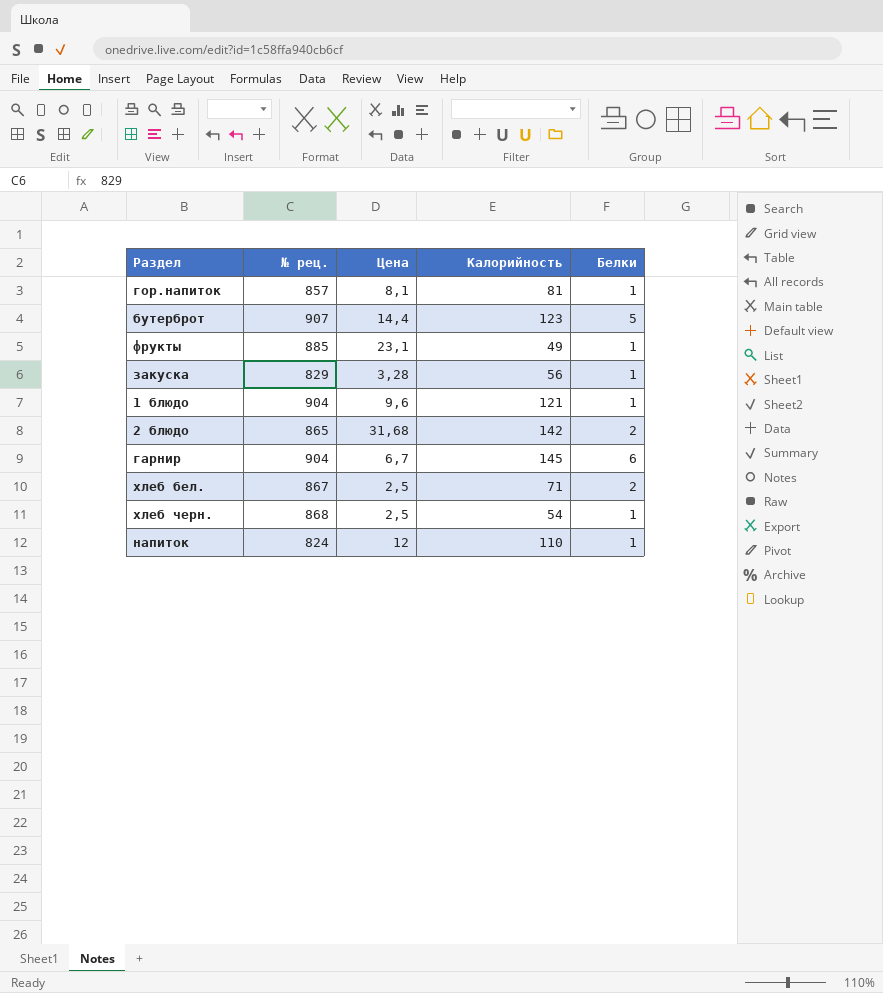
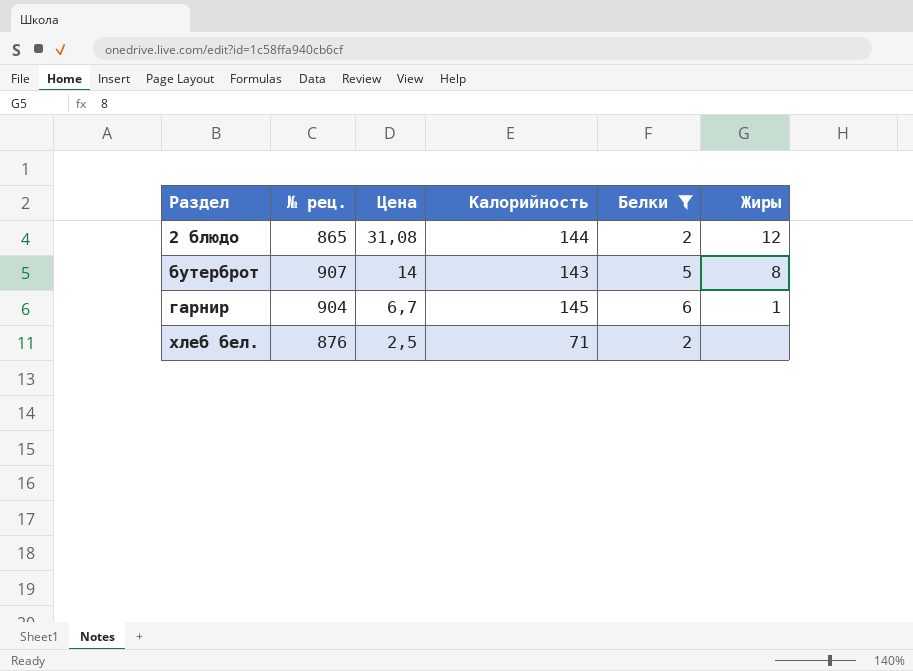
filter: none -> Белки != 1
row order: none -> Раздел ascending
column Жиры | position: none -> 6
2 блюдо | Цена: 31,68 -> 31,08
2 блюдо | Калорийность: 142 -> 144
бутерброт | Цена: 14,4 -> 14
бутерброт | Калорийность: 123 -> 143
хлеб бел. | № рец.: 867 -> 876

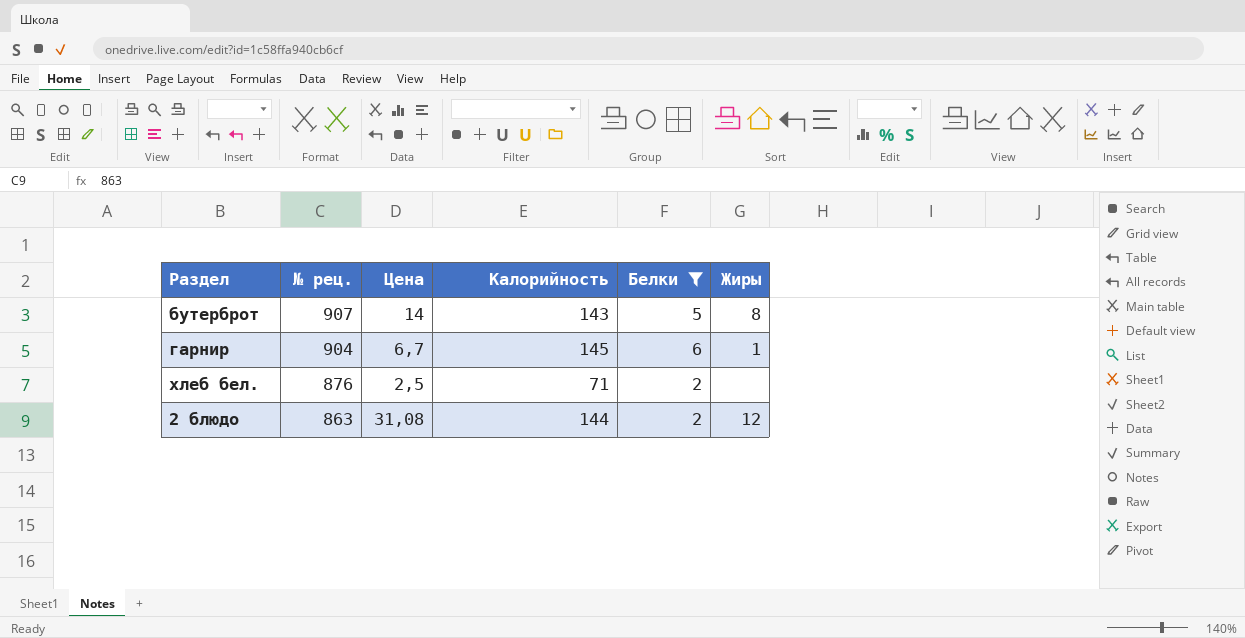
row order: Раздел ascending -> № рец. descending
2 блюдо | № рец.: 865 -> 863

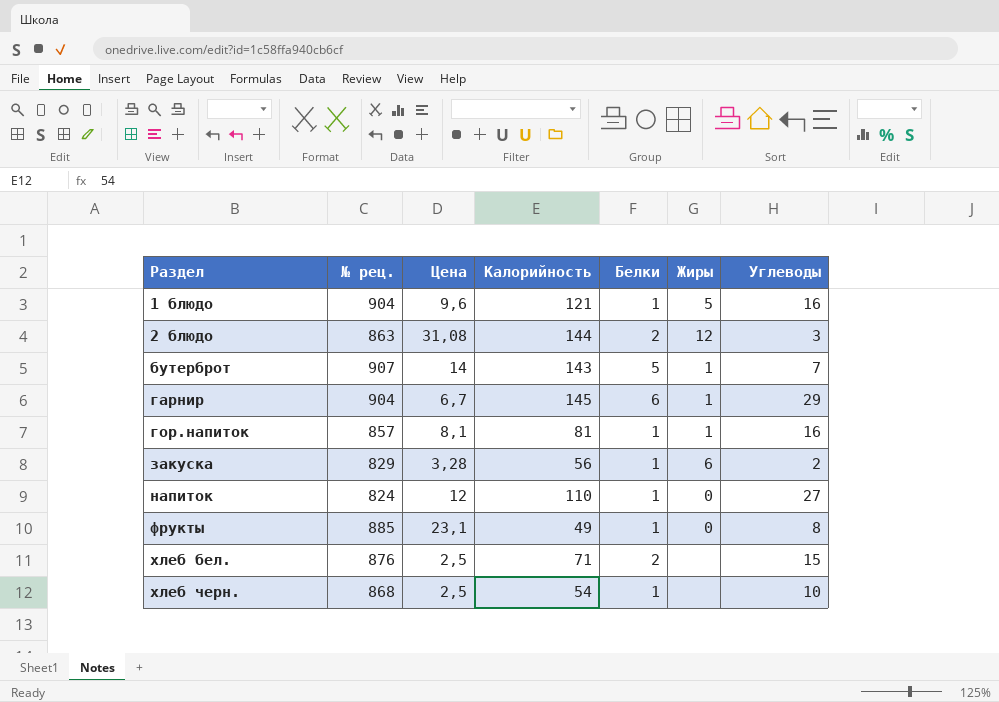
filter: Белки != 1 -> none
row order: № рец. descending -> Раздел ascending
column Углеводы | position: none -> 7
бутерброт | Жиры: 8 -> 1

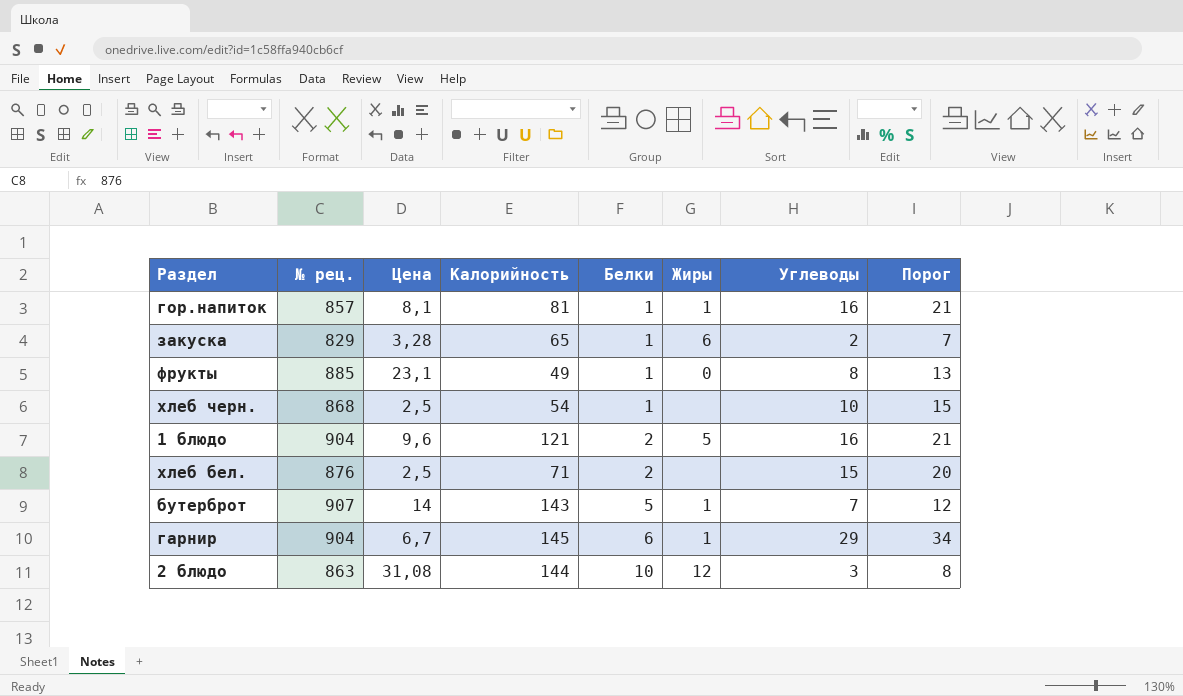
row order: Раздел ascending -> Белки ascending
column Порог | formula: none -> [Углеводы] + 5
row напиток: 824 | 12 | 110 | 1 | 0 | 27 -> none
закуска | Калорийность: 56 -> 65
1 блюдо | Белки: 1 -> 2
2 блюдо | Белки: 2 -> 10

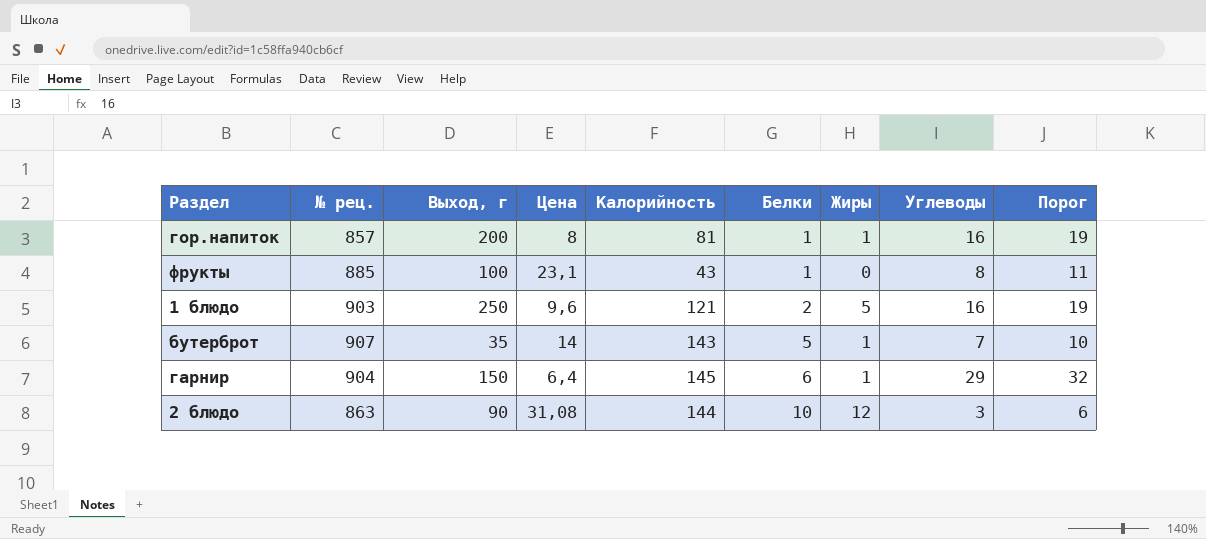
column Выход, г | position: none -> 3
column Порог | formula: [Углеводы] + 5 -> [Углеводы] + 3
row закуска: 829 | 3,28 | 65 | 1 | 6 | 2 | 7 -> none
row хлеб черн.: 868 | 2,5 | 54 | 1 | none | 10 | 15 -> none
row хлеб бел.: 876 | 2,5 | 71 | 2 | none | 15 | 20 -> none
гор.напиток | Цена: 8,1 -> 8
фрукты | Калорийность: 49 -> 43
1 блюдо | № рец.: 904 -> 903
гарнир | Цена: 6,7 -> 6,4

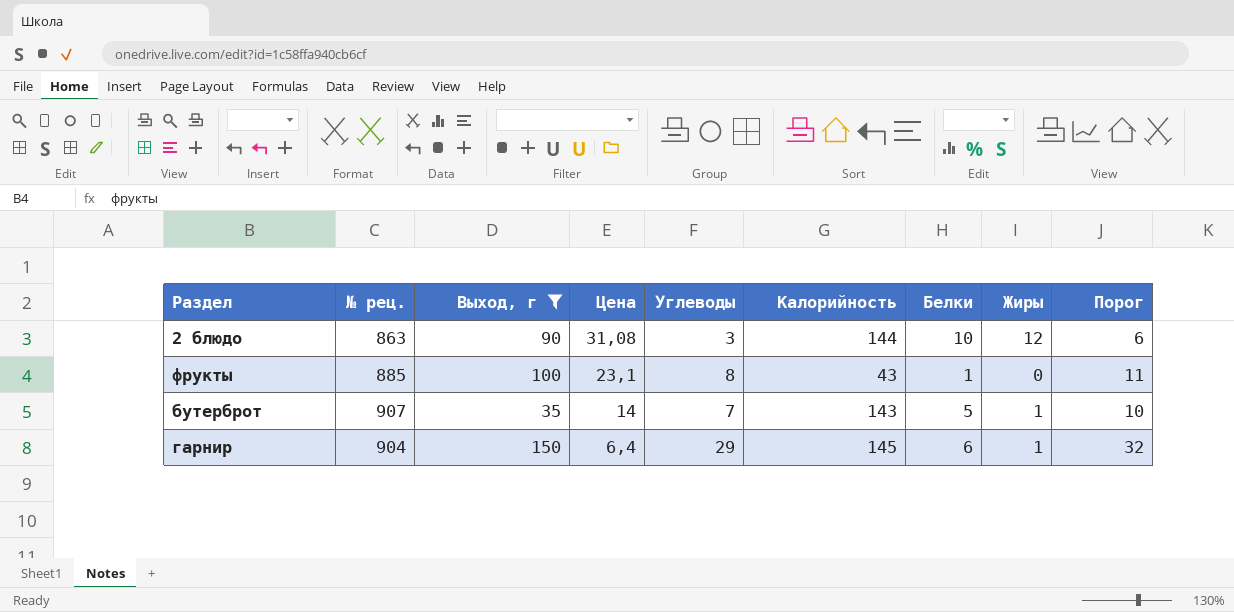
filter: none -> Выход, г <= 150
row order: Белки ascending -> Цена descending
column Углеводы | position: 8 -> 5

